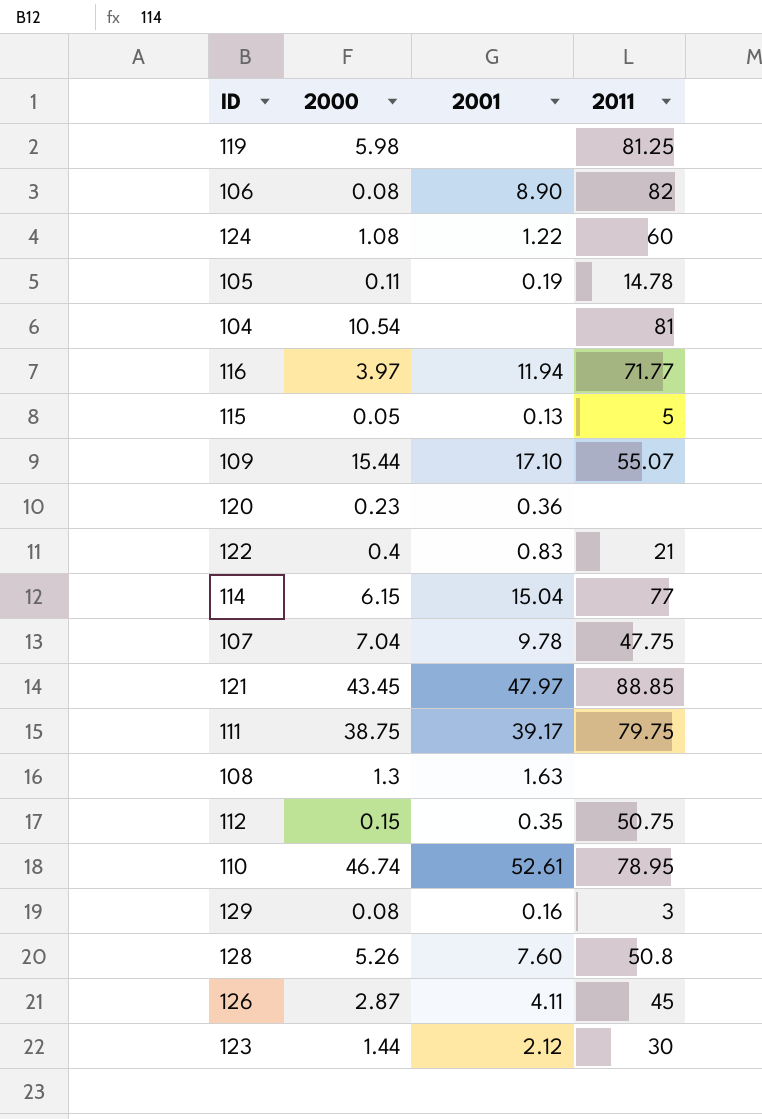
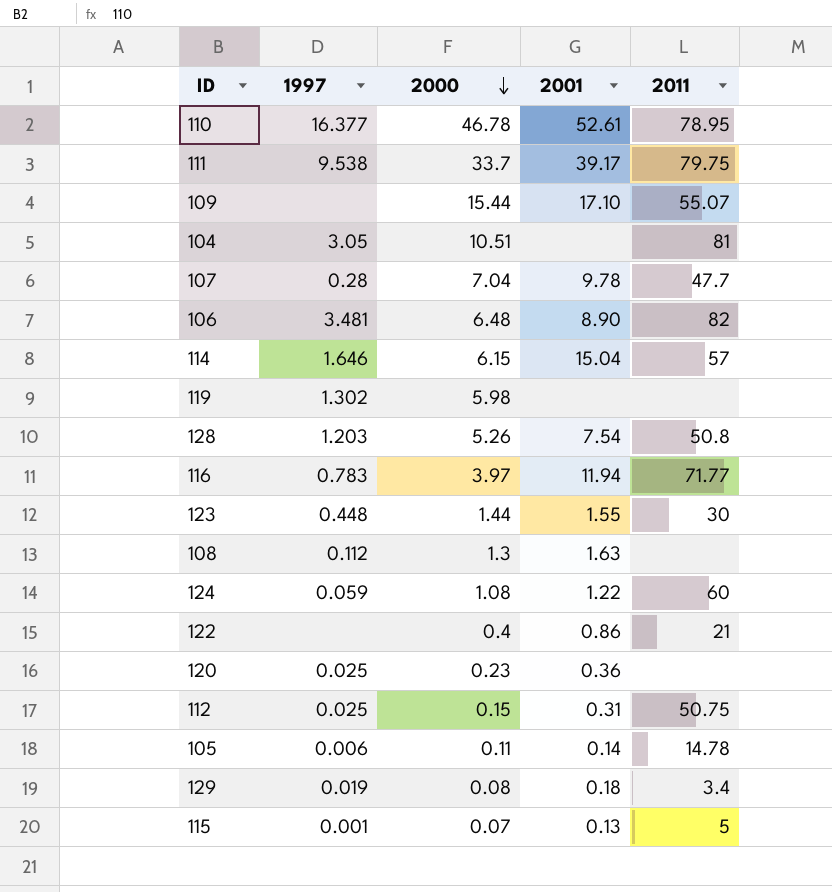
row order: none -> 2000 descending
column 1997 | position: none -> 2
row 121: 43.45 | 47.97 | 88.85 -> none
row 126: 2.87 | 4.11 | 45 -> none
110 | 2000: 46.74 -> 46.78
111 | 2000: 38.75 -> 33.7
104 | 2000: 10.54 -> 10.51
107 | 2011: 47.75 -> 47.7
106 | 2000: 0.08 -> 6.48
114 | 2011: 77 -> 57
119 | 2011: 81.25 -> none
128 | 2001: 7.60 -> 7.54
123 | 2001: 2.12 -> 1.55
122 | 2001: 0.83 -> 0.86
112 | 2001: 0.35 -> 0.31
105 | 2001: 0.19 -> 0.14
129 | 2001: 0.16 -> 0.18
129 | 2011: 3 -> 3.4
115 | 2000: 0.05 -> 0.07

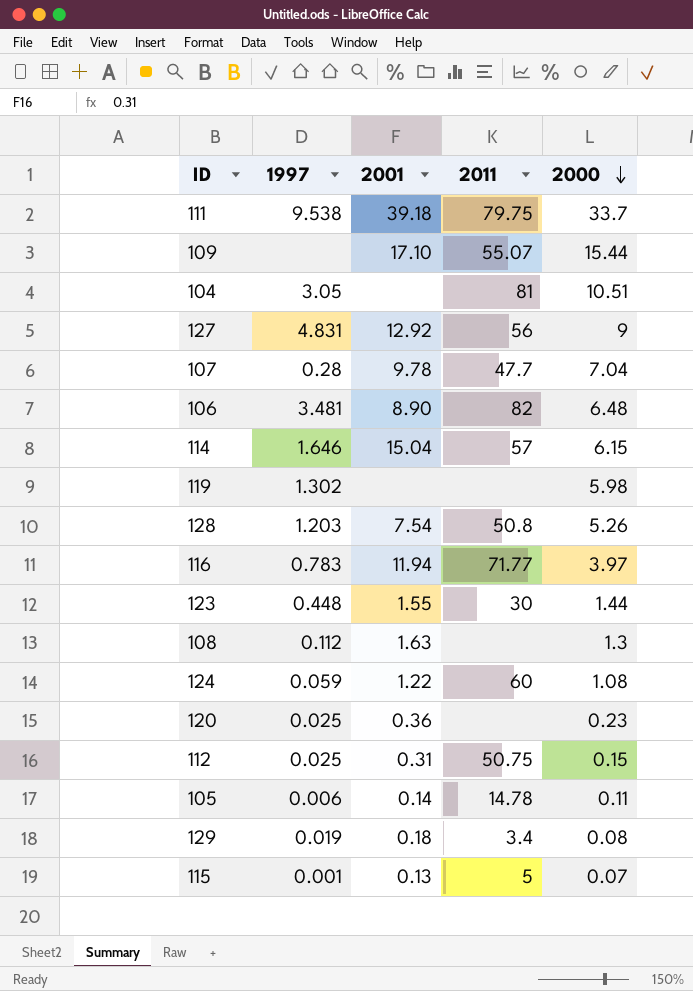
column 2000 | position: 3 -> 5
row 110: 16.377 | 46.78 | 52.61 | 78.95 -> none
row 122: none | 0.4 | 0.86 | 21 -> none
111 | 2001: 39.17 -> 39.18
row 127: none -> 4.831 | 12.92 | 56 | 9

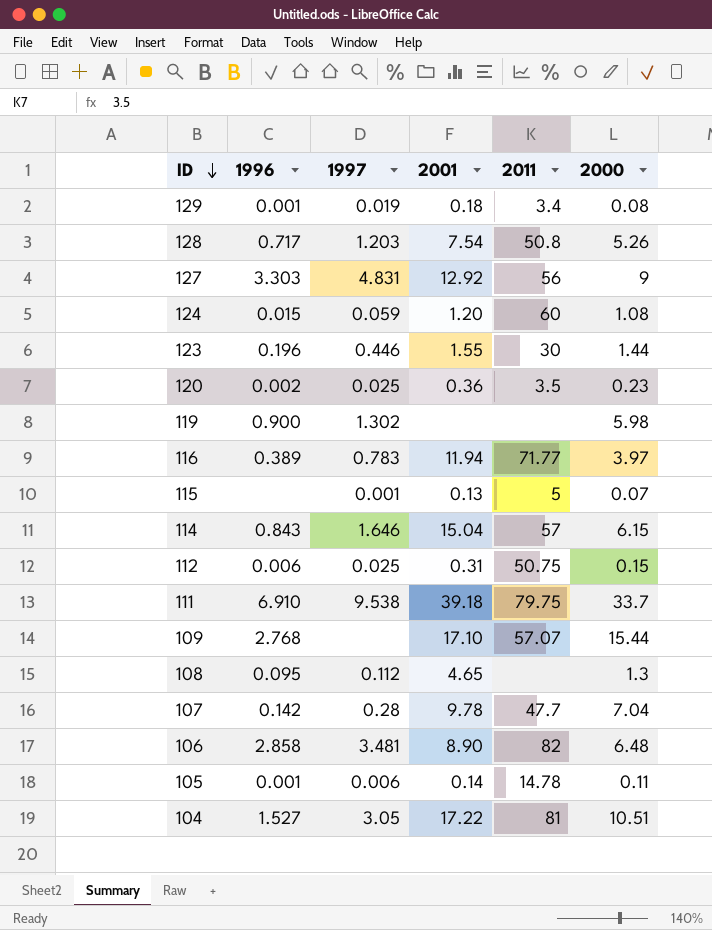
row order: 2000 descending -> ID descending
column 1996 | position: none -> 2
124 | 2001: 1.22 -> 1.20
123 | 1997: 0.448 -> 0.446
120 | 2011: none -> 3.5
109 | 2011: 55.07 -> 57.07
108 | 2001: 1.63 -> 4.65
104 | 2001: none -> 17.22

